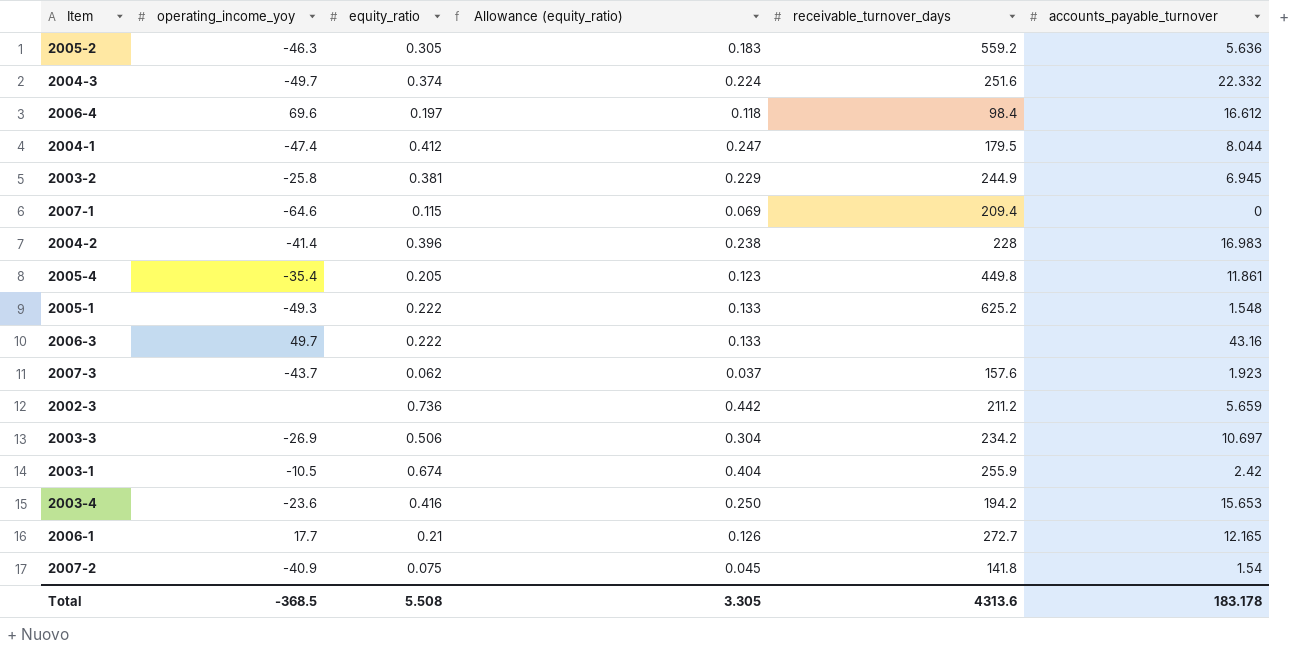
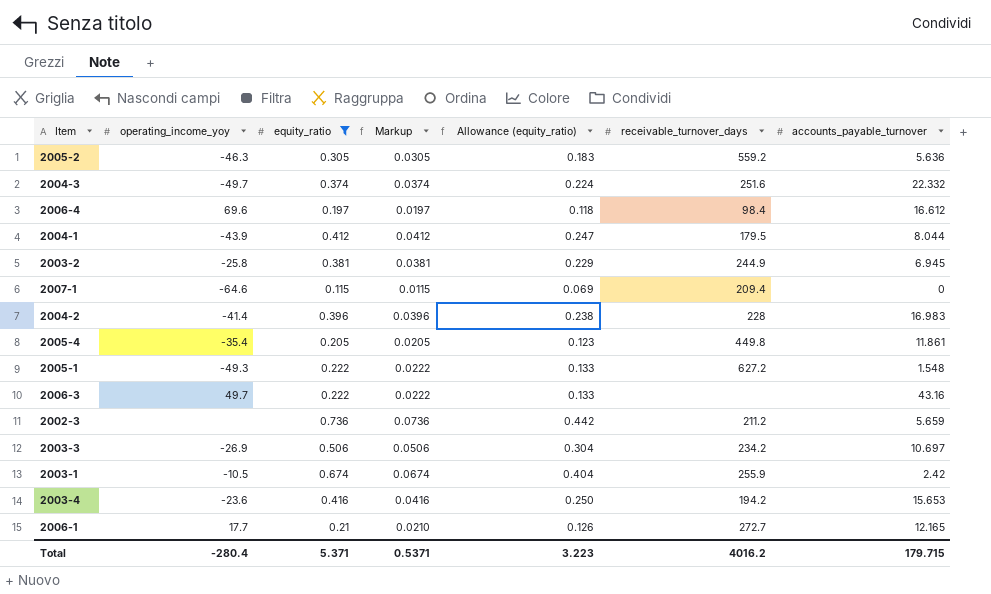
filter: none -> equity_ratio >= 0.115
column Markup | formula: none -> [equity_ratio] * 0.1
2004-1 | operating_income_yoy: -47.4 -> -43.9
2005-1 | receivable_turnover_days: 625.2 -> 627.2
Total | operating_income_yoy: -368.5 -> -280.4
Total | equity_ratio: 5.508 -> 5.371
Total | Allowance (equity_ratio): 3.305 -> 3.223
Total | receivable_turnover_days: 4313.6 -> 4016.2
Total | accounts_payable_turnover: 183.178 -> 179.715

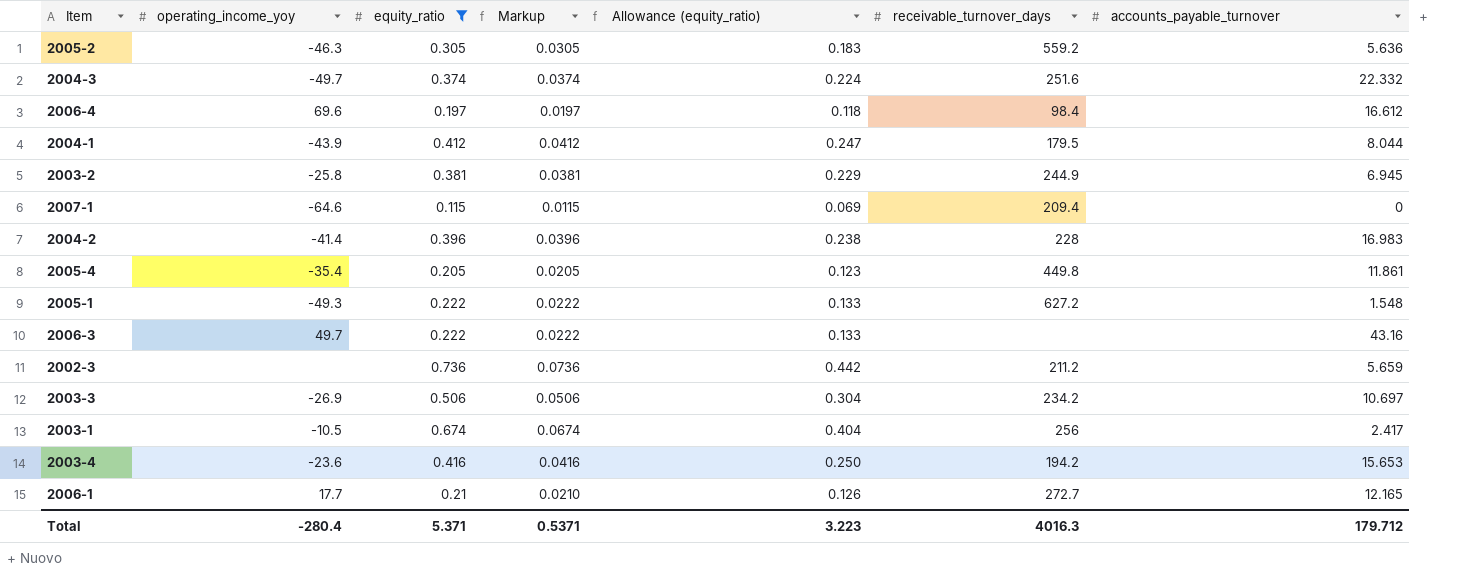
2003-1 | receivable_turnover_days: 255.9 -> 256
2003-1 | accounts_payable_turnover: 2.42 -> 2.417
Total | receivable_turnover_days: 4016.2 -> 4016.3
Total | accounts_payable_turnover: 179.715 -> 179.712

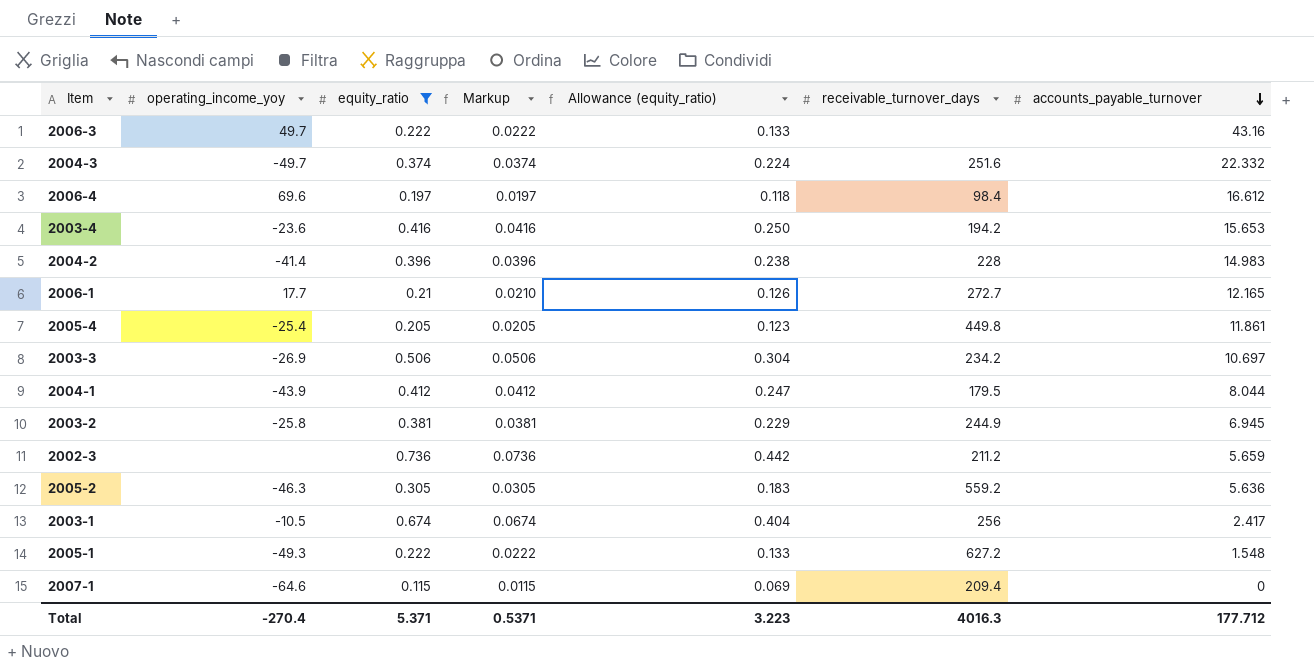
row order: none -> accounts_payable_turnover descending
2004-2 | accounts_payable_turnover: 16.983 -> 14.983
2005-4 | operating_income_yoy: -35.4 -> -25.4
Total | operating_income_yoy: -280.4 -> -270.4
Total | accounts_payable_turnover: 179.712 -> 177.712

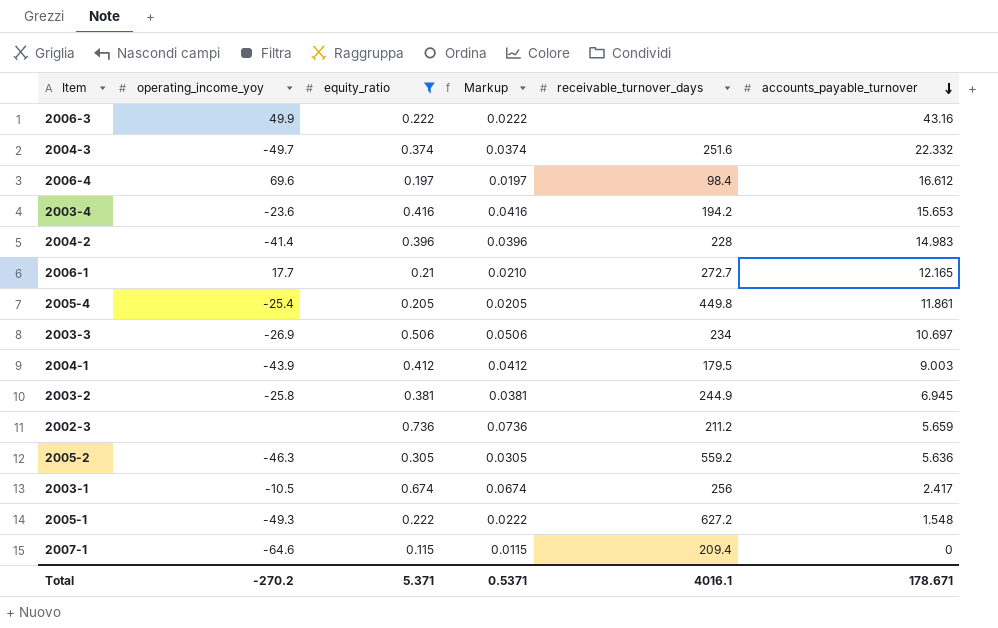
column Allowance (equity_ratio) | formula: [equity_ratio] * 0.6 -> none
2006-3 | operating_income_yoy: 49.7 -> 49.9
2003-3 | receivable_turnover_days: 234.2 -> 234
2004-1 | accounts_payable_turnover: 8.044 -> 9.003
Total | operating_income_yoy: -270.4 -> -270.2
Total | receivable_turnover_days: 4016.3 -> 4016.1
Total | accounts_payable_turnover: 177.712 -> 178.671

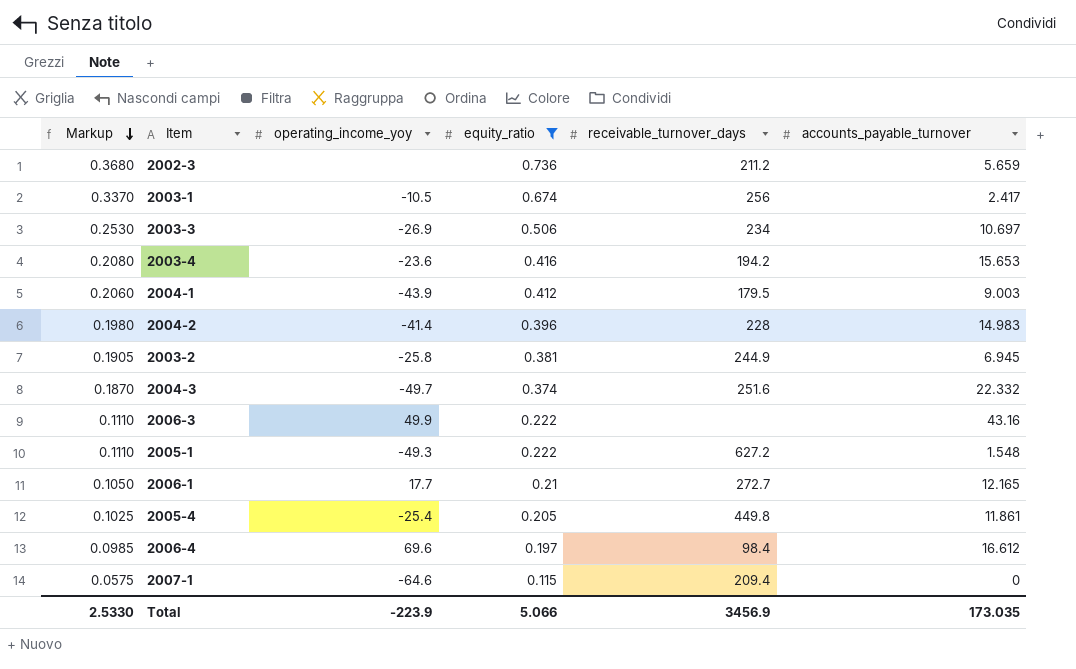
row order: accounts_payable_turnover descending -> Markup descending
column Markup | formula: [equity_ratio] * 0.1 -> [equity_ratio] * 0.5
column Markup | position: 4 -> 1
row 2005-2: -46.3 | 0.305 | 0.0305 | 559.2 | 5.636 -> none
Total | Markup: 0.5371 -> 2.5330
Total | operating_income_yoy: -270.2 -> -223.9
Total | equity_ratio: 5.371 -> 5.066
Total | receivable_turnover_days: 4016.1 -> 3456.9
Total | accounts_payable_turnover: 178.671 -> 173.035

